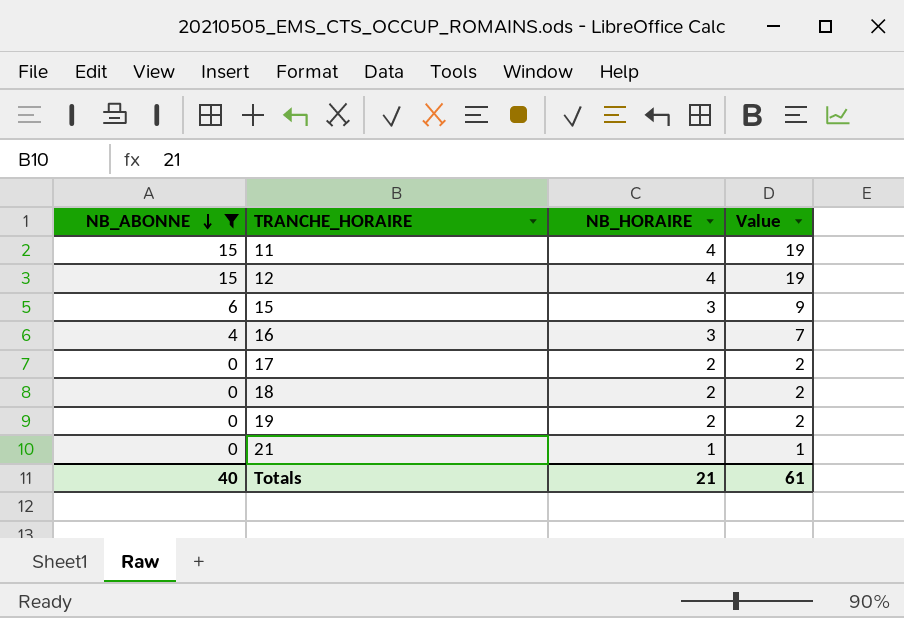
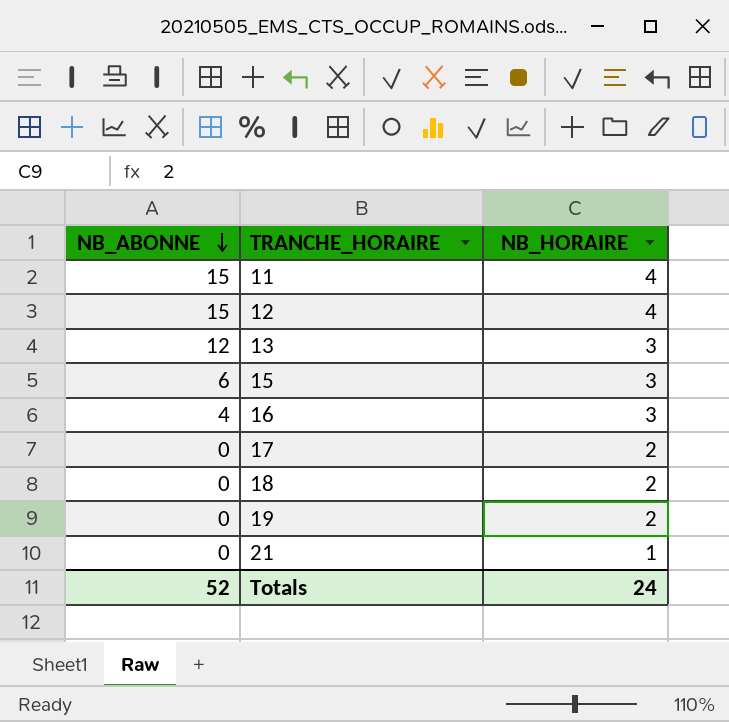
filter: NB_ABONNE != 12 -> none
column Value | formula: [NB_ABONNE] + [NB_HORAIRE] -> none
Totals | NB_ABONNE: 40 -> 52
Totals | NB_HORAIRE: 21 -> 24

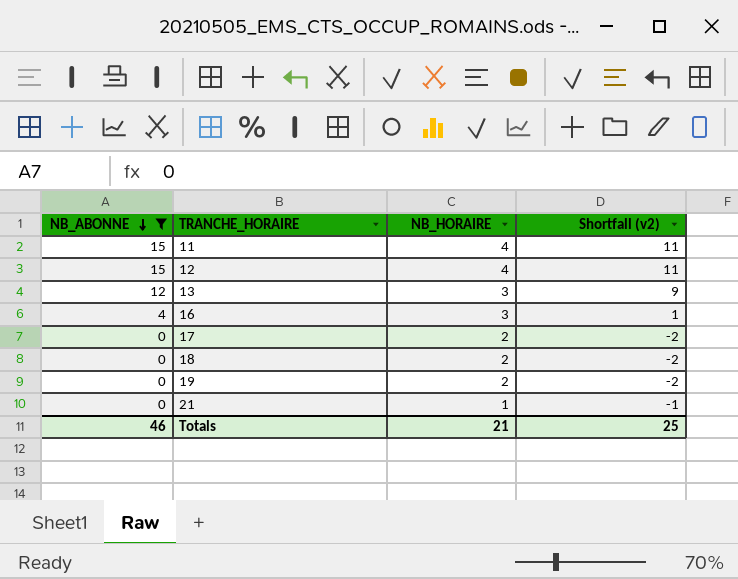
filter: none -> NB_ABONNE != 6
column Shortfall (v2) | formula: none -> [NB_ABONNE] - [NB_HORAIRE]
Totals | NB_ABONNE: 52 -> 46
Totals | NB_HORAIRE: 24 -> 21

